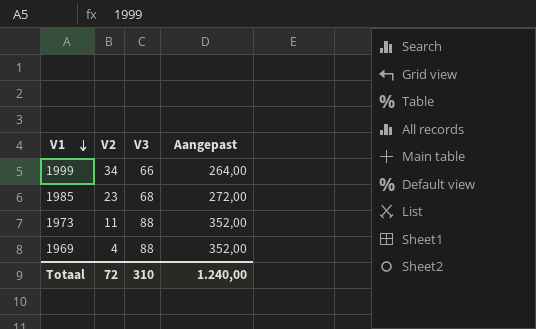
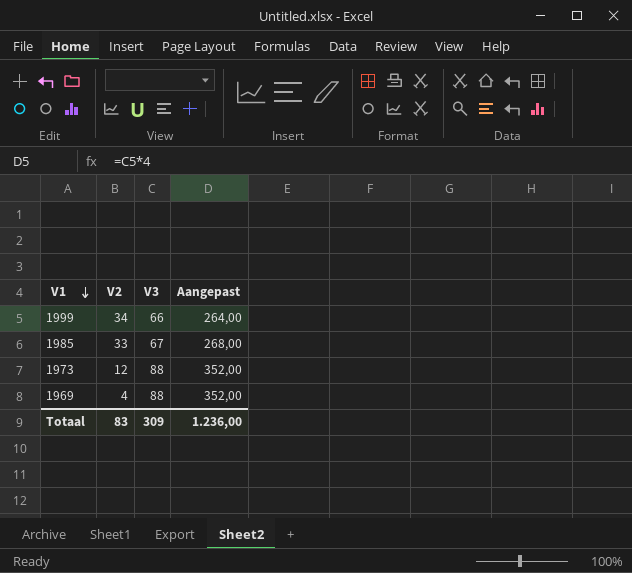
1985 | V2: 23 -> 33
1985 | V3: 68 -> 67
1985 | Aangepast: 272,00 -> 268,00
1973 | V2: 11 -> 12
Totaal | V2: 72 -> 83
Totaal | V3: 310 -> 309
Totaal | Aangepast: 1.240,00 -> 1.236,00

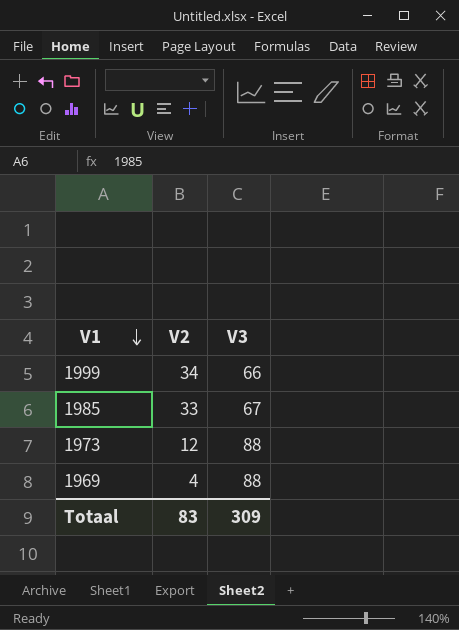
column Aangepast | formula: [V3] * 4 -> none

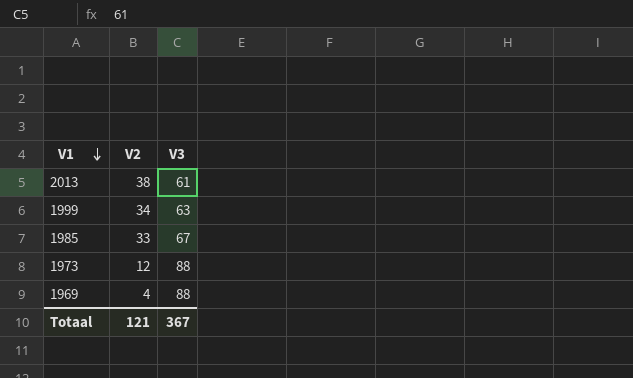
row 2013: none -> 38 | 61
1999 | V3: 66 -> 63
Totaal | V2: 83 -> 121
Totaal | V3: 309 -> 367

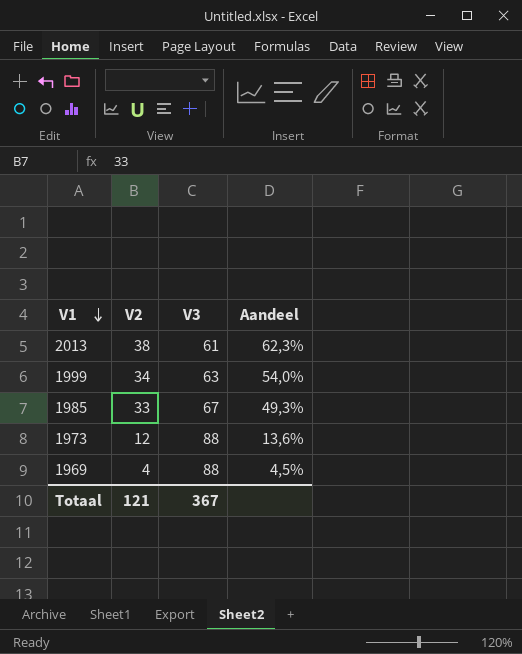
column Aandeel | formula: none -> [V2] / [V3]

